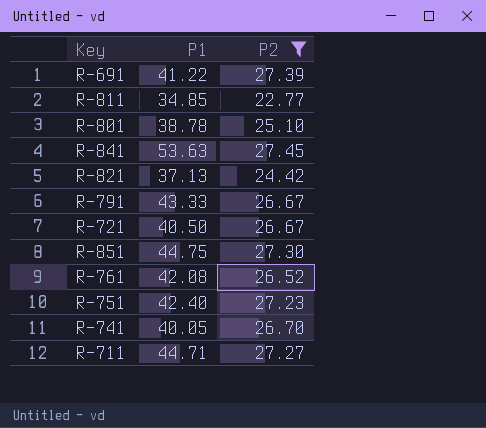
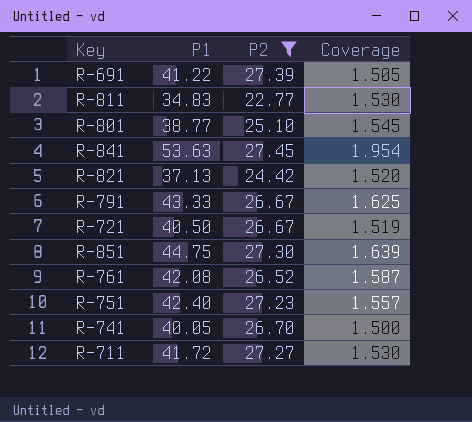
column Coverage | formula: none -> [P1] / [P2]
R-811 | P1: 34.85 -> 34.83
R-801 | P1: 38.78 -> 38.77
R-711 | P1: 44.71 -> 41.72

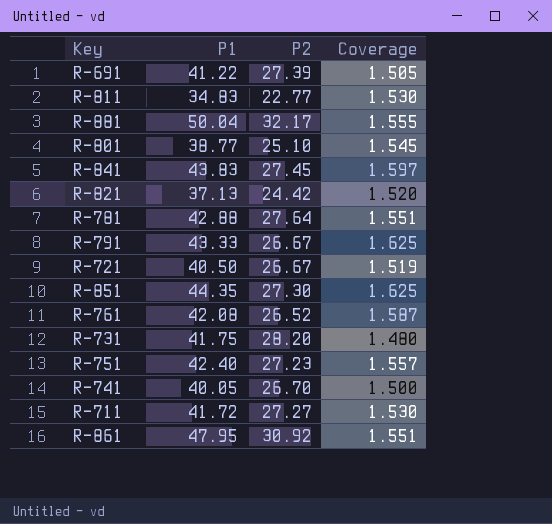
filter: P2 <= 27.45 -> none
R-841 | P1: 53.63 -> 43.83
R-841 | Coverage: 1.954 -> 1.597
R-851 | P1: 44.75 -> 44.35
R-851 | Coverage: 1.639 -> 1.625

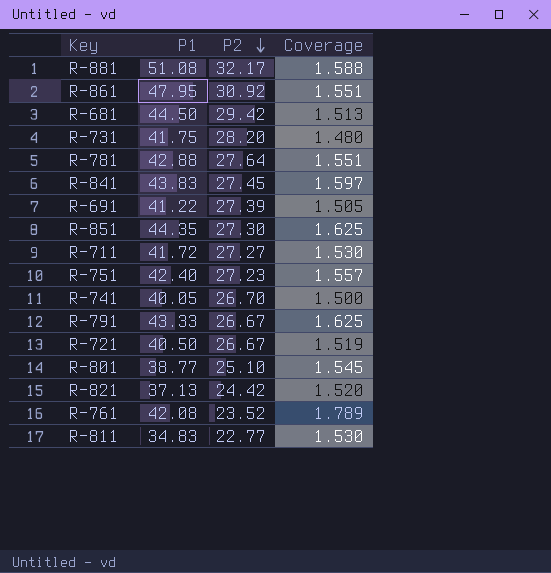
row order: none -> P2 descending
R-881 | P1: 50.04 -> 51.08
R-881 | Coverage: 1.555 -> 1.588
row R-681: none -> 44.50 | 29.42 | 1.513
R-761 | P2: 26.52 -> 23.52
R-761 | Coverage: 1.587 -> 1.789

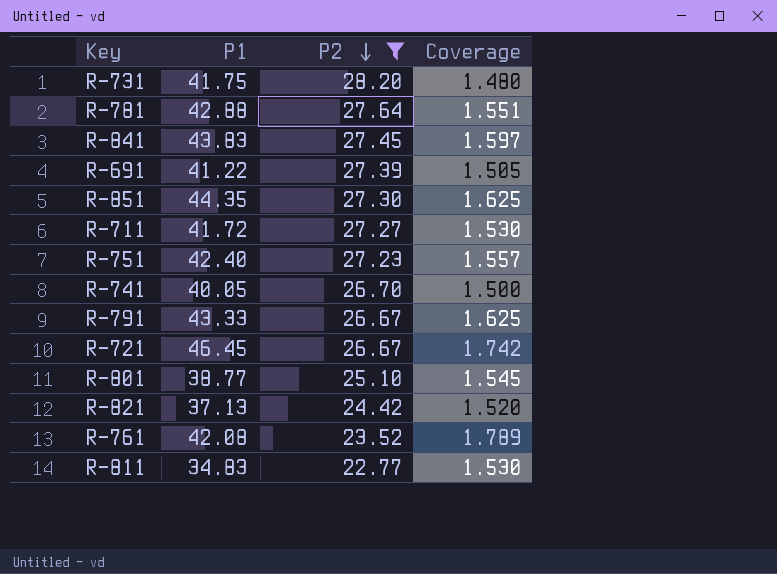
filter: none -> P2 <= 28.20
R-721 | P1: 40.50 -> 46.45
R-721 | Coverage: 1.519 -> 1.742

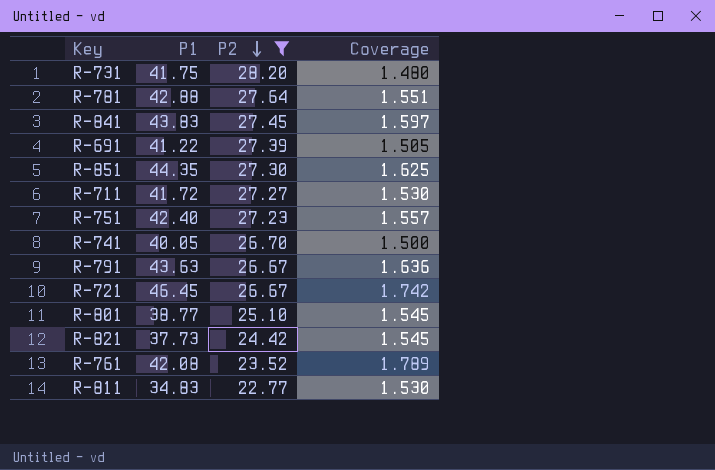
R-791 | P1: 43.33 -> 43.63
R-791 | Coverage: 1.625 -> 1.636
R-821 | P1: 37.13 -> 37.73
R-821 | Coverage: 1.520 -> 1.545

